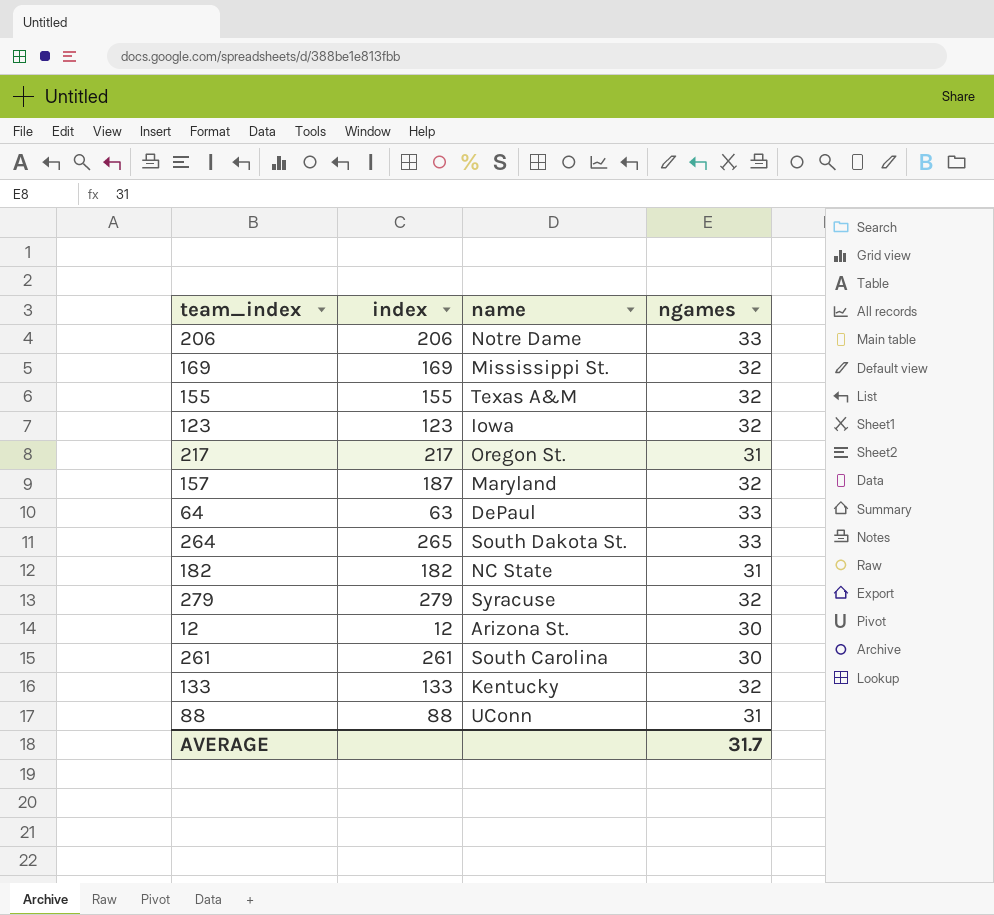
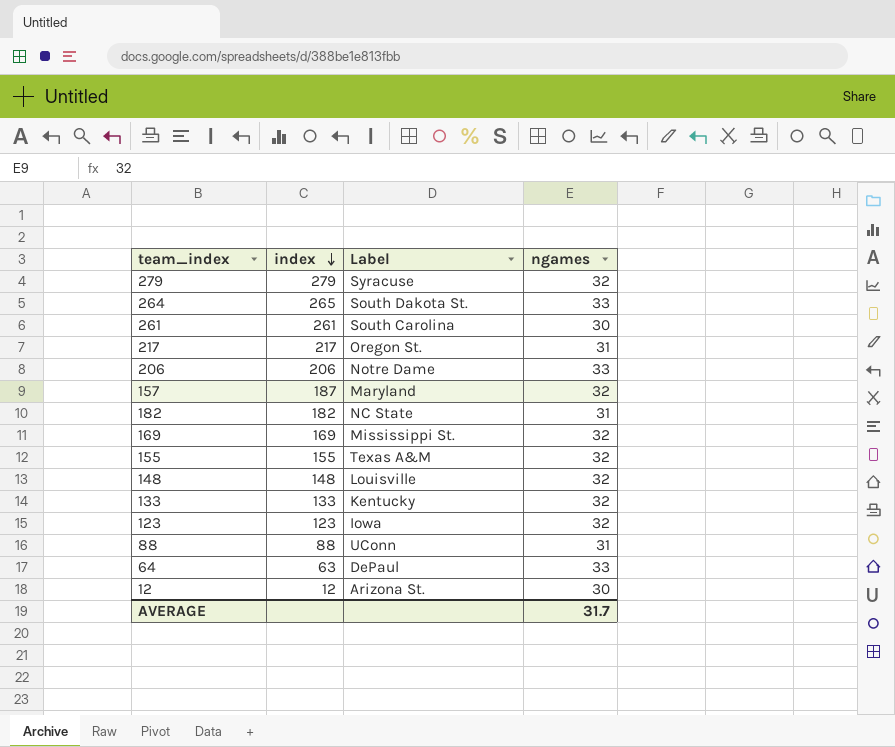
row order: none -> index descending
column name: name -> Label
row 148: none -> 148 | Louisville | 32

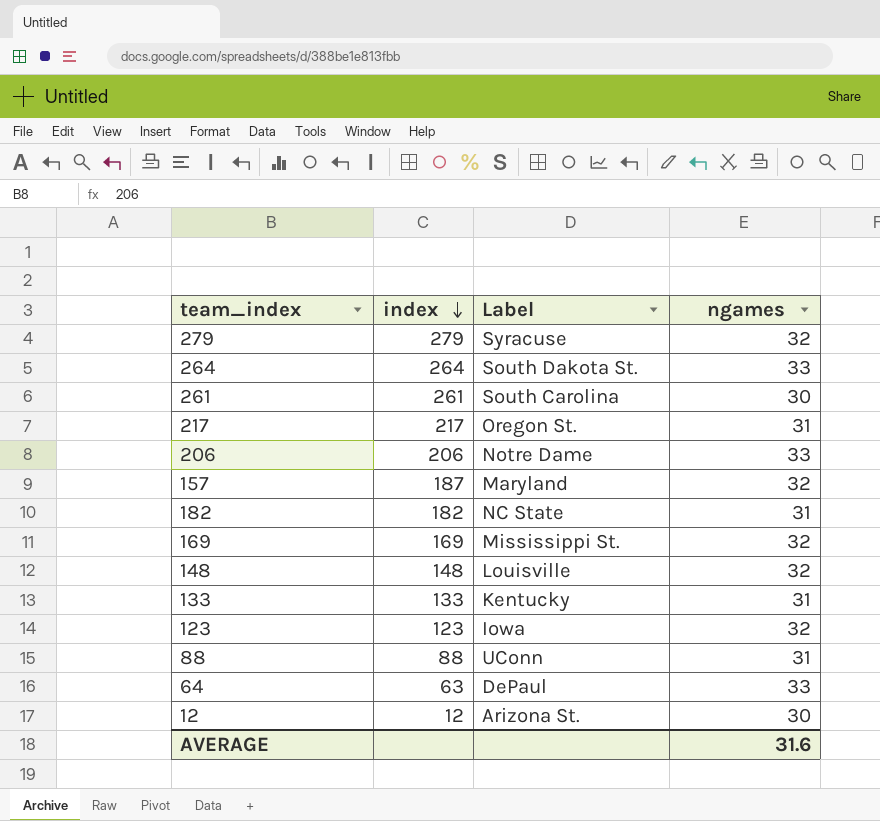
row 155: 155 | Texas A&M | 32 -> none
264 | index: 265 -> 264
133 | ngames: 32 -> 31
AVERAGE | ngames: 31.7 -> 31.6

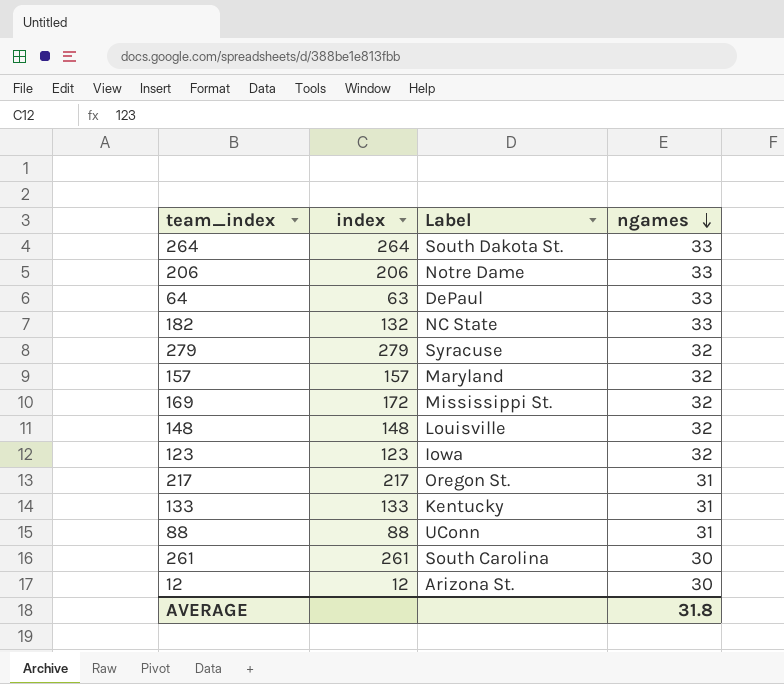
row order: index descending -> ngames descending
182 | index: 182 -> 132
182 | ngames: 31 -> 33
157 | index: 187 -> 157
169 | index: 169 -> 172
AVERAGE | ngames: 31.6 -> 31.8

